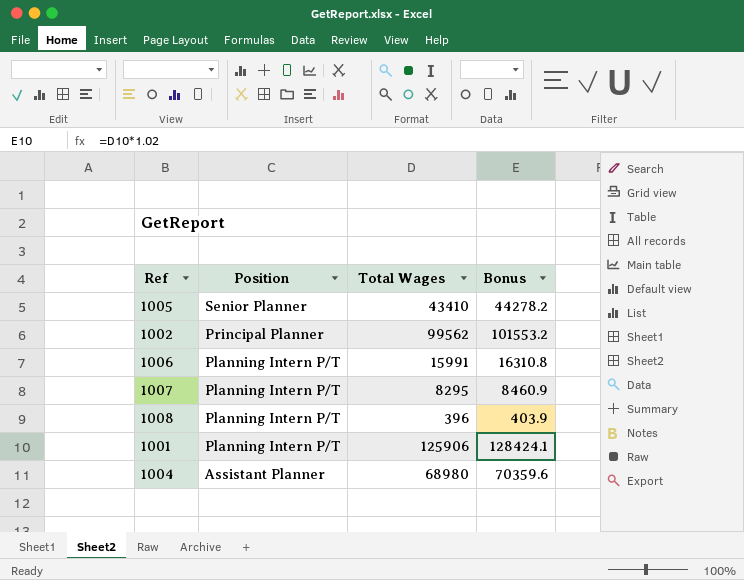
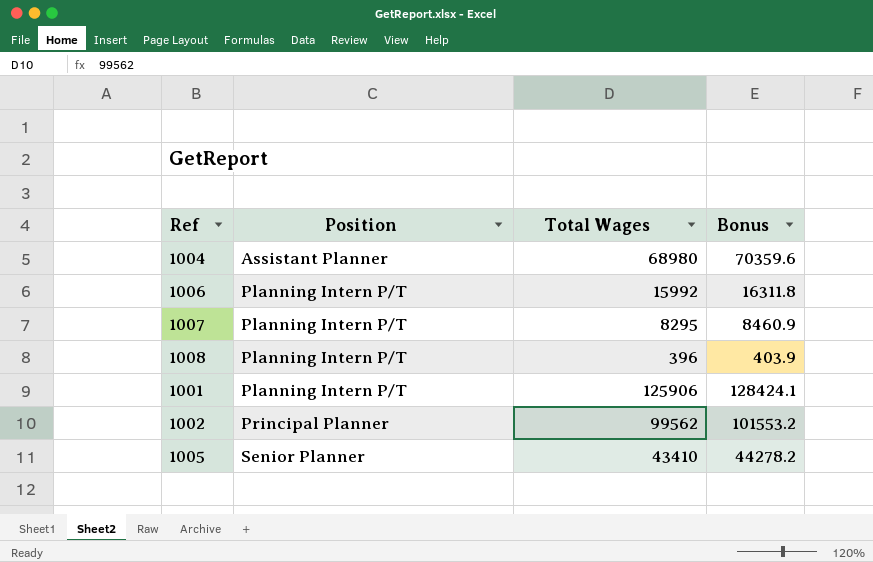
row order: Position descending -> Position ascending
1006 | Total Wages: 15991 -> 15992
1006 | Bonus: 16310.8 -> 16311.8

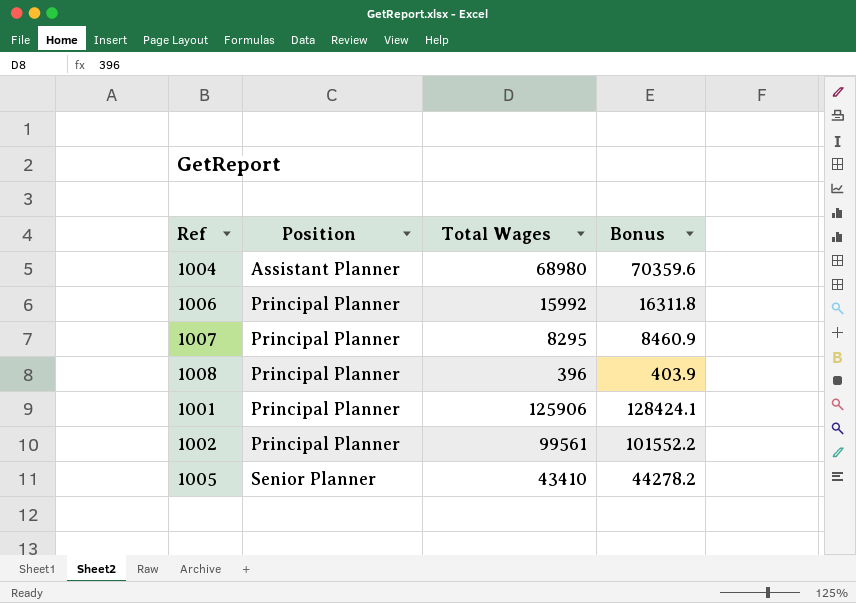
1006 | Position: Planning Intern P/T -> Principal Planner
1007 | Position: Planning Intern P/T -> Principal Planner
1008 | Position: Planning Intern P/T -> Principal Planner
1001 | Position: Planning Intern P/T -> Principal Planner
1002 | Total Wages: 99562 -> 99561
1002 | Bonus: 101553.2 -> 101552.2

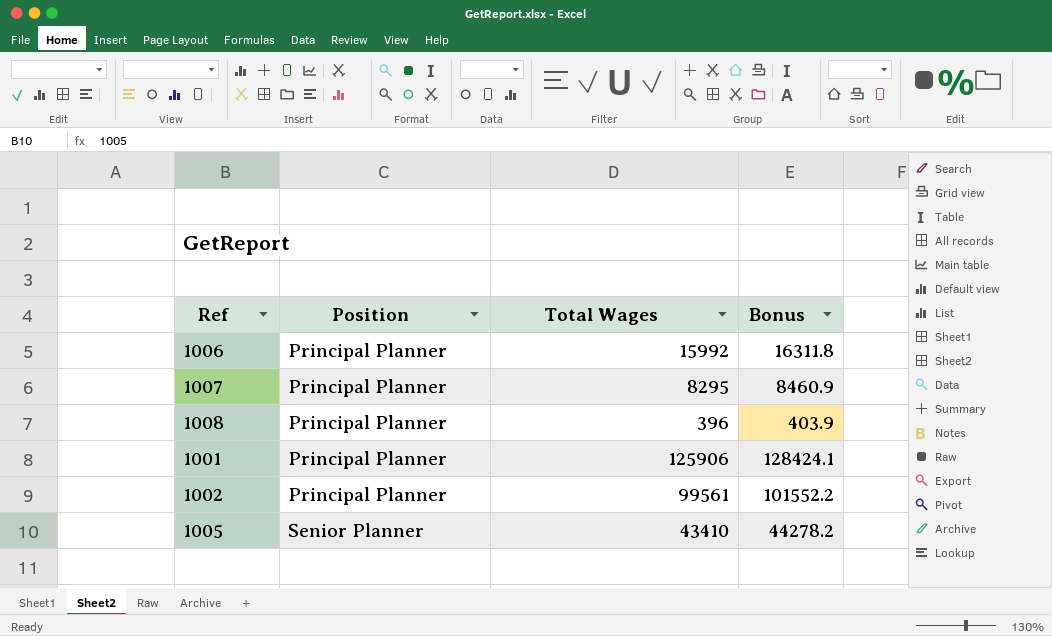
row 1004: Assistant Planner | 68980 | 70359.6 -> none

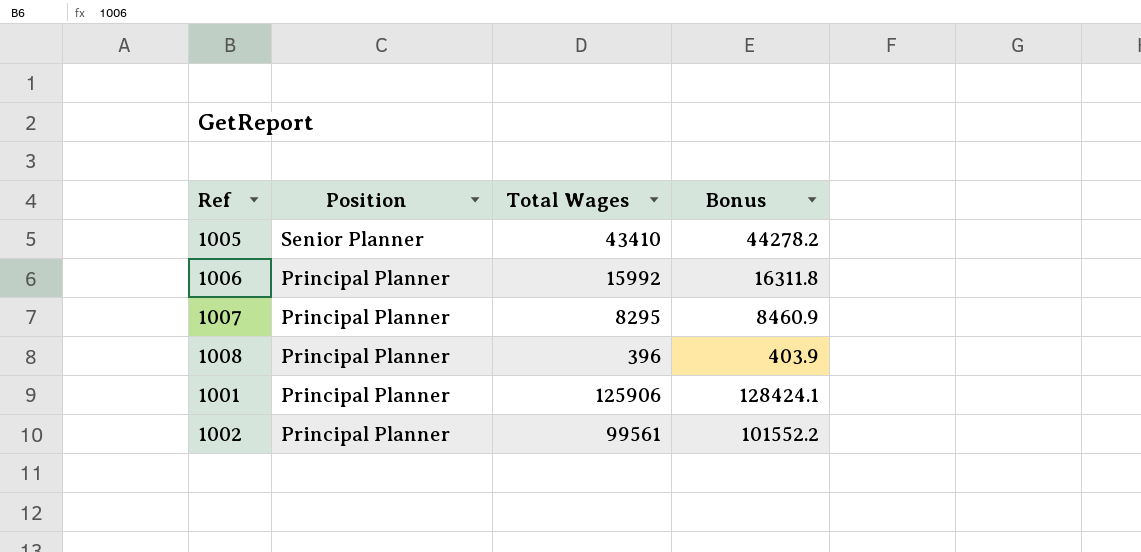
row order: Position ascending -> Position descending

